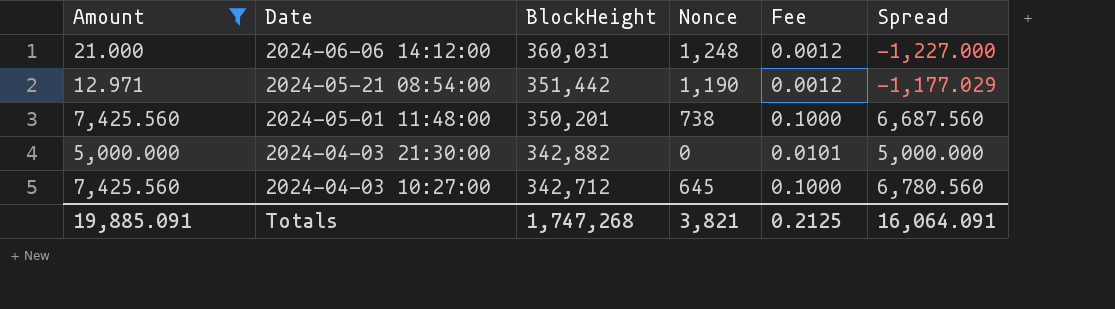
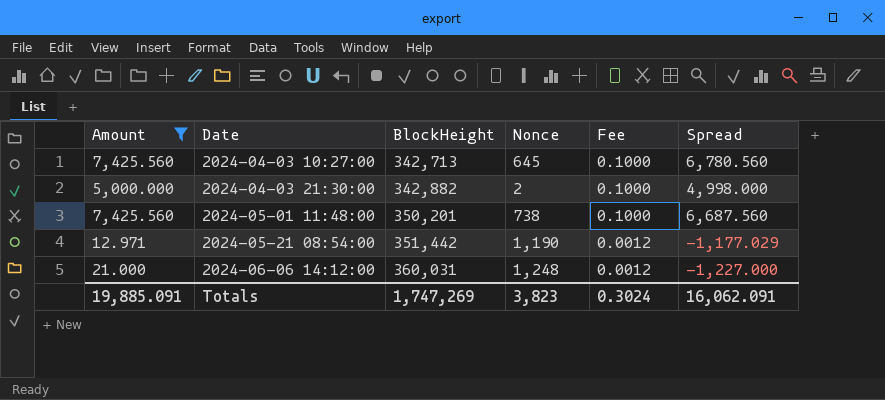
row order: Date descending -> Date ascending
2024-04-03 10:27:00 | BlockHeight: 342,712 -> 342,713
2024-04-03 21:30:00 | Nonce: 0 -> 2
2024-04-03 21:30:00 | Fee: 0.0101 -> 0.1000
2024-04-03 21:30:00 | Spread: 5,000.000 -> 4,998.000
Totals | BlockHeight: 1,747,268 -> 1,747,269
Totals | Nonce: 3,821 -> 3,823
Totals | Fee: 0.2125 -> 0.3024
Totals | Spread: 16,064.091 -> 16,062.091

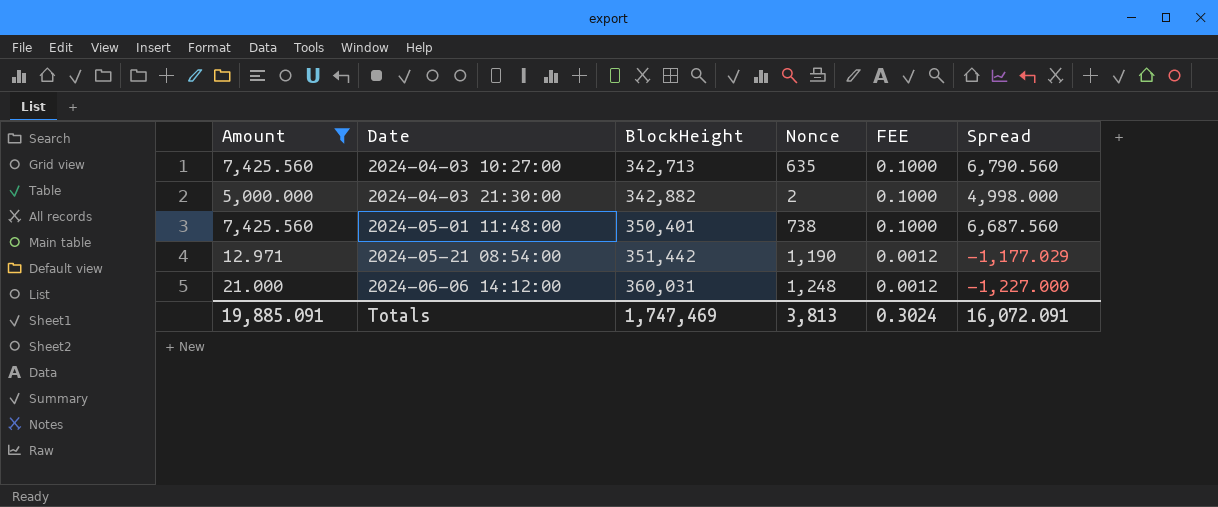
column name: Fee -> FEE
2024-04-03 10:27:00 | Nonce: 645 -> 635
2024-04-03 10:27:00 | Spread: 6,780.560 -> 6,790.560
2024-05-01 11:48:00 | BlockHeight: 350,201 -> 350,401
Totals | BlockHeight: 1,747,269 -> 1,747,469
Totals | Nonce: 3,823 -> 3,813
Totals | Spread: 16,062.091 -> 16,072.091

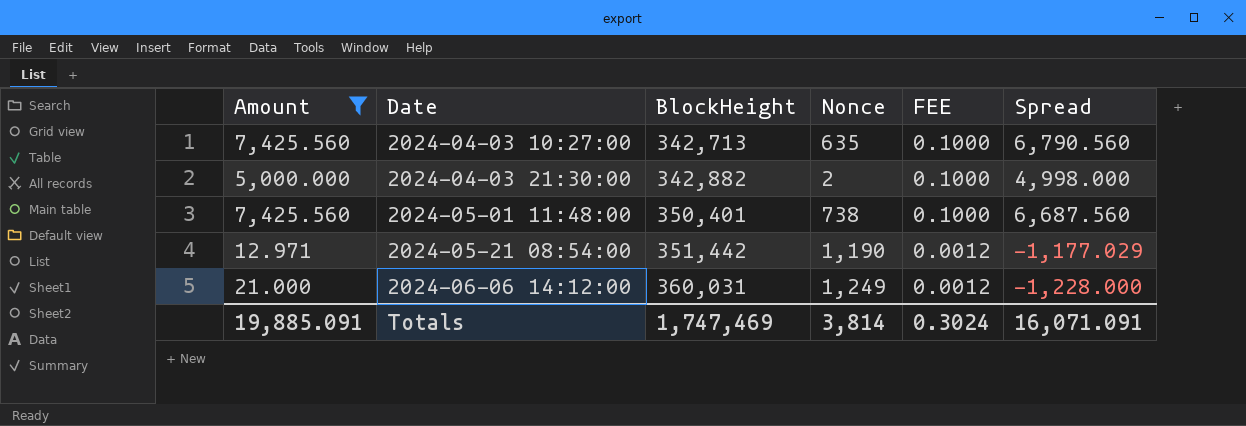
2024-06-06 14:12:00 | Nonce: 1,248 -> 1,249
2024-06-06 14:12:00 | Spread: -1,227.000 -> -1,228.000
Totals | Nonce: 3,813 -> 3,814
Totals | Spread: 16,072.091 -> 16,071.091

